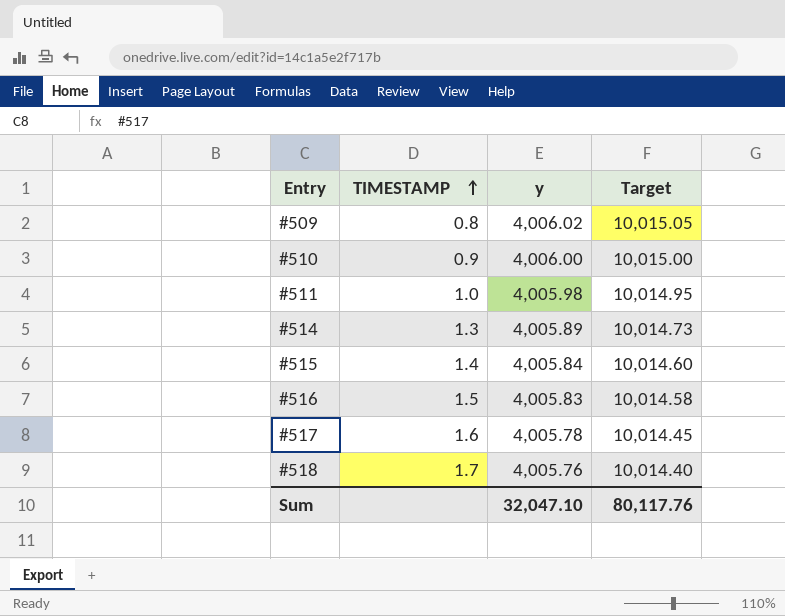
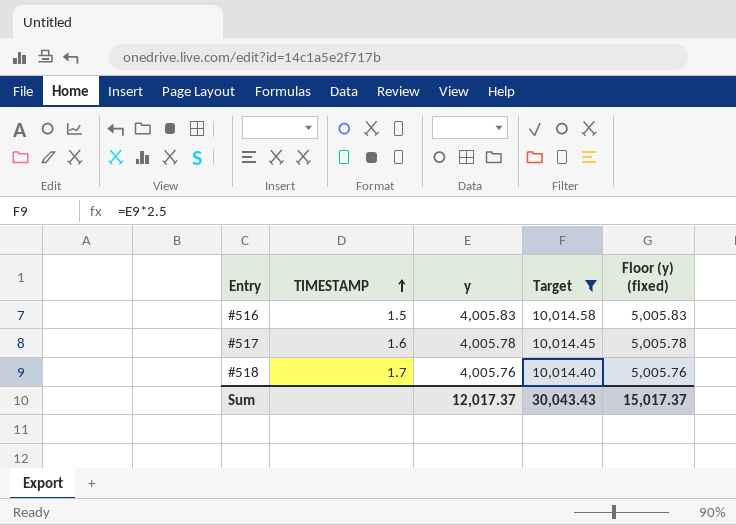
filter: none -> Target <= 10,014.58
column Floor (y) (fixed) | formula: none -> [y] + 1000
Sum | y: 32,047.10 -> 12,017.37
Sum | Target: 80,117.76 -> 30,043.43

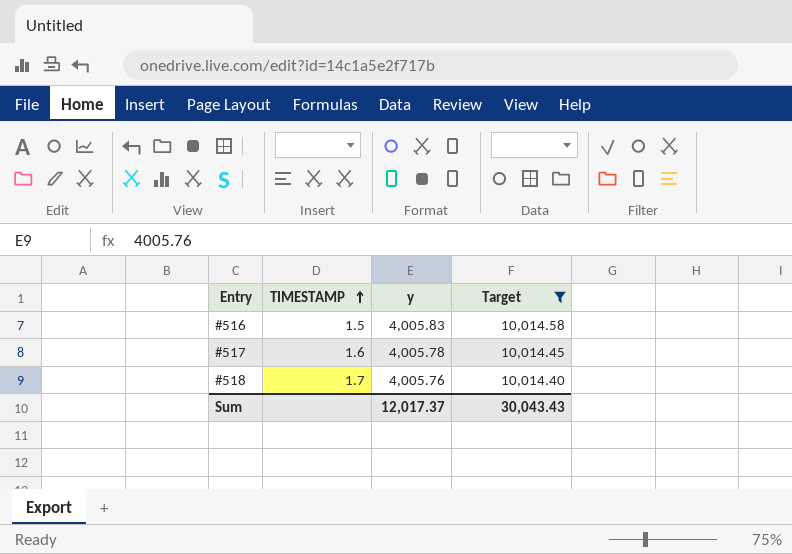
column Floor (y) (fixed) | formula: [y] + 1000 -> none

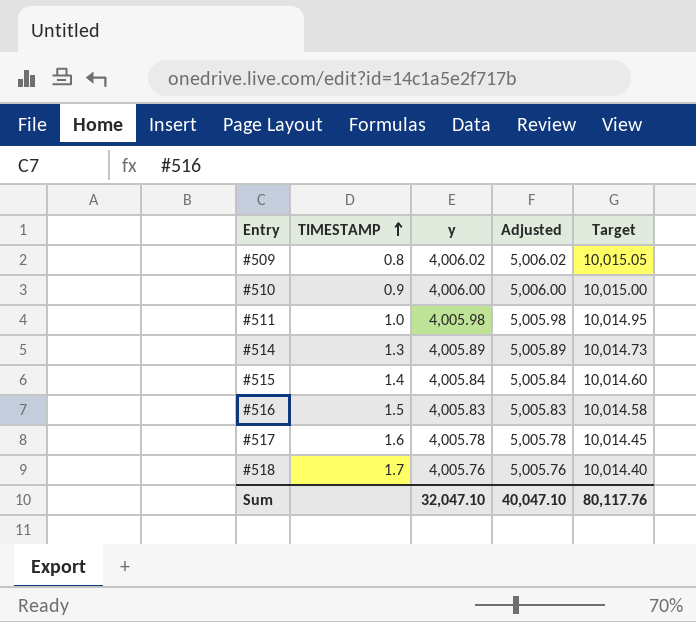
filter: Target <= 10,014.58 -> none
column Adjusted | formula: none -> [y] + 1000
Sum | y: 12,017.37 -> 32,047.10
Sum | Target: 30,043.43 -> 80,117.76

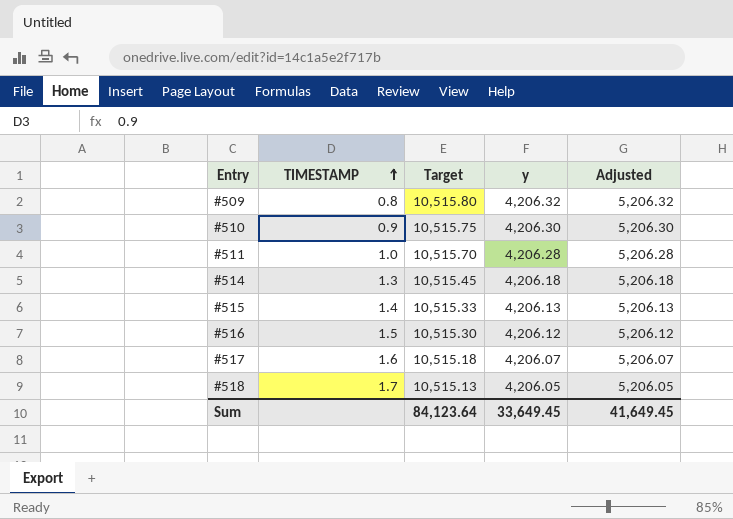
column Target | position: 5 -> 3
#509 | Target: 10,015.05 -> 10,515.80
#509 | y: 4,006.02 -> 4,206.32
#509 | Adjusted: 5,006.02 -> 5,206.32
#510 | Target: 10,015.00 -> 10,515.75
#510 | y: 4,006.00 -> 4,206.30
#510 | Adjusted: 5,006.00 -> 5,206.30
#511 | Target: 10,014.95 -> 10,515.70
#511 | y: 4,005.98 -> 4,206.28
#511 | Adjusted: 5,005.98 -> 5,206.28
#514 | Target: 10,014.73 -> 10,515.45
#514 | y: 4,005.89 -> 4,206.18
#514 | Adjusted: 5,005.89 -> 5,206.18
#515 | Target: 10,014.60 -> 10,515.33
#515 | y: 4,005.84 -> 4,206.13
#515 | Adjusted: 5,005.84 -> 5,206.13
#516 | Target: 10,014.58 -> 10,515.30
#516 | y: 4,005.83 -> 4,206.12
#516 | Adjusted: 5,005.83 -> 5,206.12
#517 | Target: 10,014.45 -> 10,515.18
#517 | y: 4,005.78 -> 4,206.07
#517 | Adjusted: 5,005.78 -> 5,206.07
#518 | Target: 10,014.40 -> 10,515.13
#518 | y: 4,005.76 -> 4,206.05
#518 | Adjusted: 5,005.76 -> 5,206.05
Sum | Target: 80,117.76 -> 84,123.64
Sum | y: 32,047.10 -> 33,649.45
Sum | Adjusted: 40,047.10 -> 41,649.45

